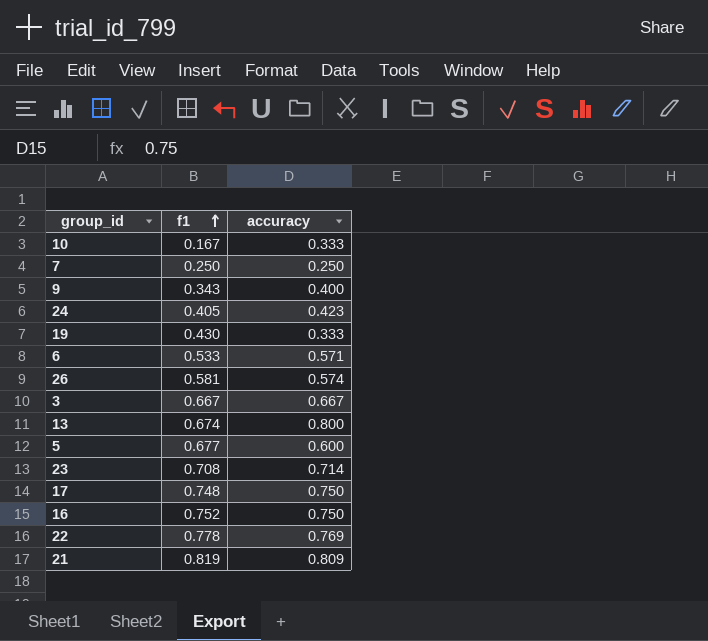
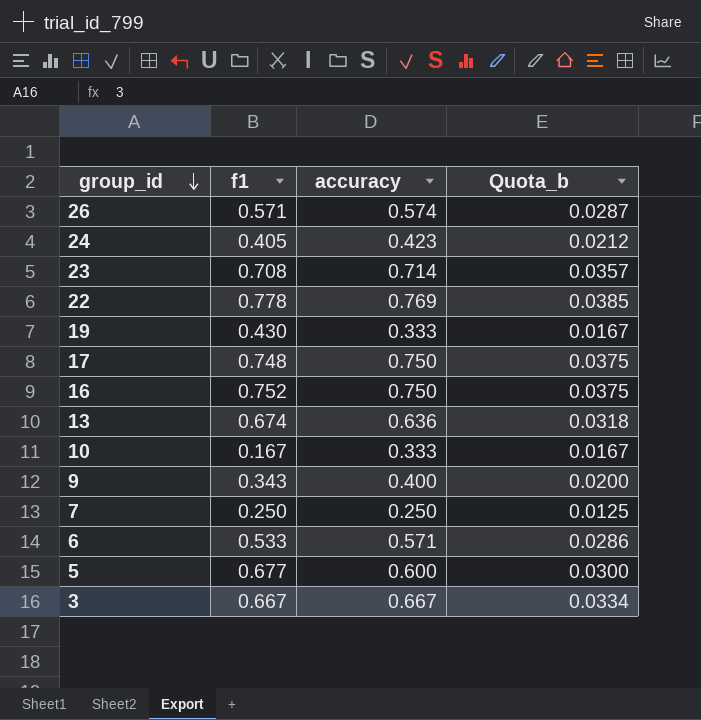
row order: f1 ascending -> group_id descending
column Quota_b | formula: none -> [accuracy] * 0.05
row 21: 0.819 | 0.809 -> none
26 | f1: 0.581 -> 0.571
13 | accuracy: 0.800 -> 0.636

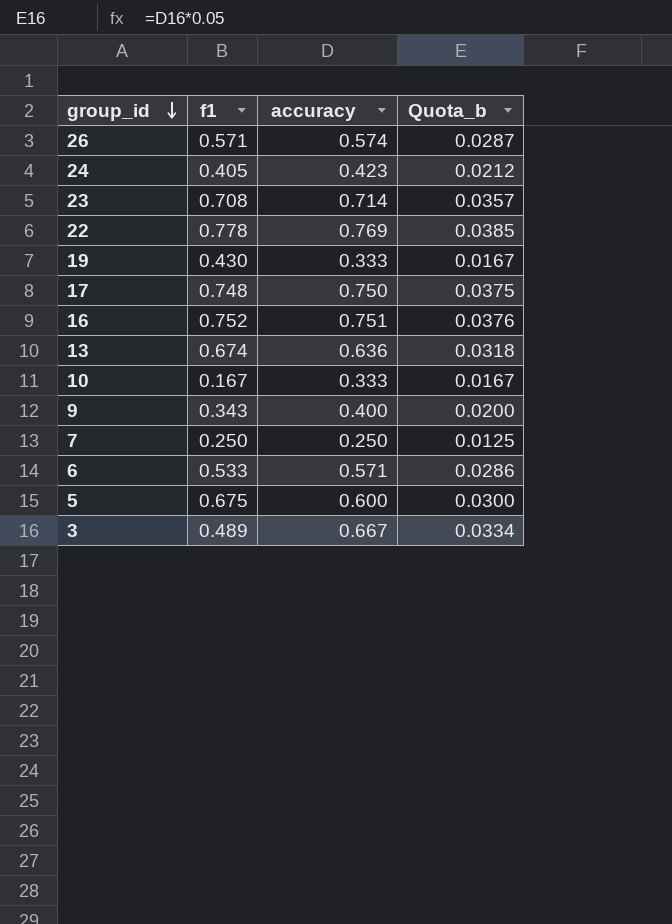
16 | accuracy: 0.750 -> 0.751
16 | Quota_b: 0.0375 -> 0.0376
5 | f1: 0.677 -> 0.675
3 | f1: 0.667 -> 0.489

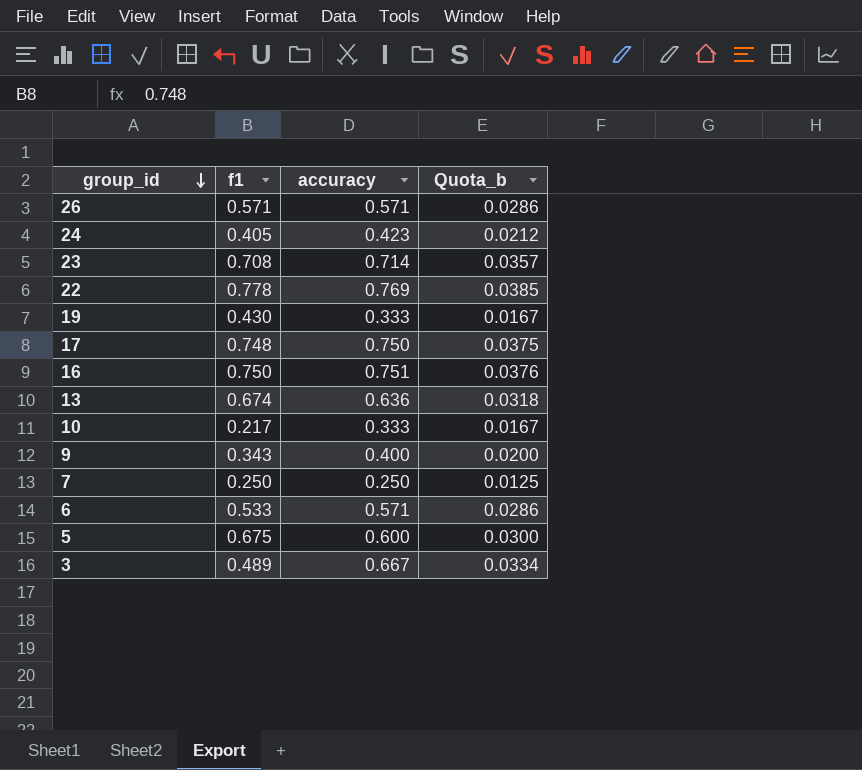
26 | accuracy: 0.574 -> 0.571
26 | Quota_b: 0.0287 -> 0.0286
16 | f1: 0.752 -> 0.750
10 | f1: 0.167 -> 0.217

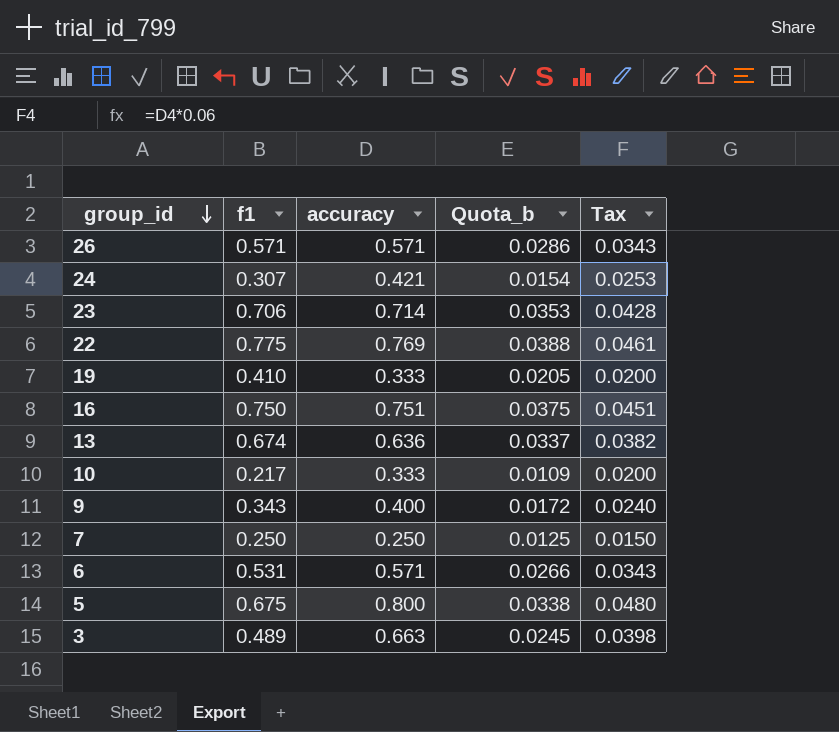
column Quota_b | formula: [accuracy] * 0.05 -> [f1] * 0.05
column Tax | formula: none -> [accuracy] * 0.06
row 17: 0.748 | 0.750 | 0.0375 -> none
24 | f1: 0.405 -> 0.307
24 | accuracy: 0.423 -> 0.421
23 | f1: 0.708 -> 0.706
22 | f1: 0.778 -> 0.775
19 | f1: 0.430 -> 0.410
6 | f1: 0.533 -> 0.531
5 | accuracy: 0.600 -> 0.800
3 | accuracy: 0.667 -> 0.663

